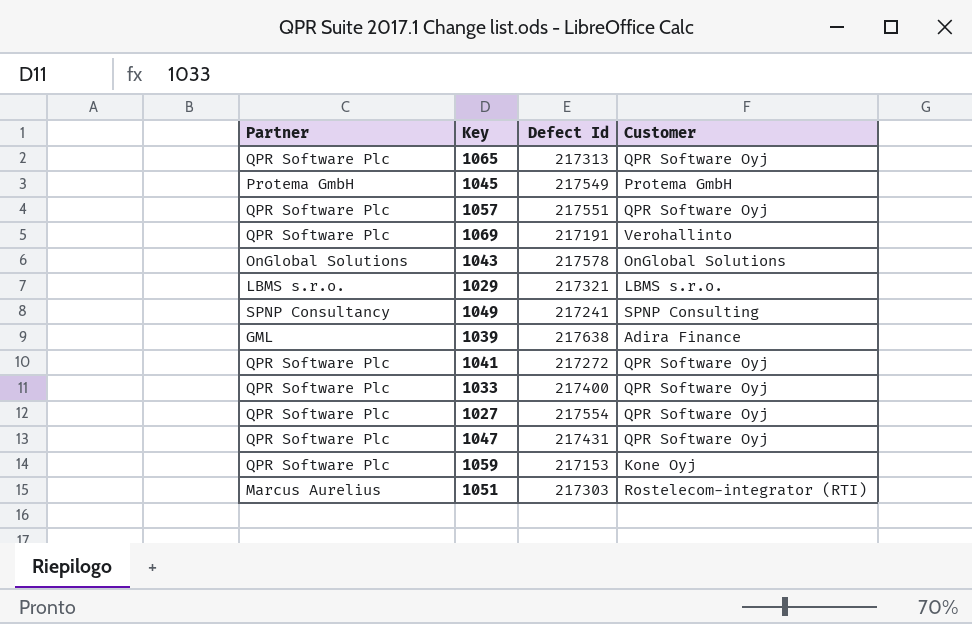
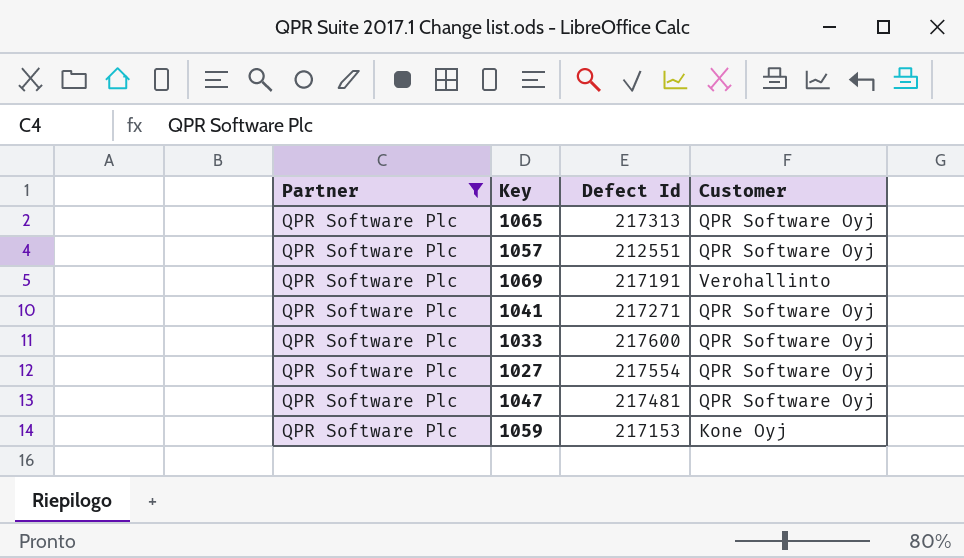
filter: none -> Partner = QPR Software Plc
1057 | Defect Id: 217551 -> 212551
1041 | Defect Id: 217272 -> 217271
1033 | Defect Id: 217400 -> 217600
1047 | Defect Id: 217431 -> 217481

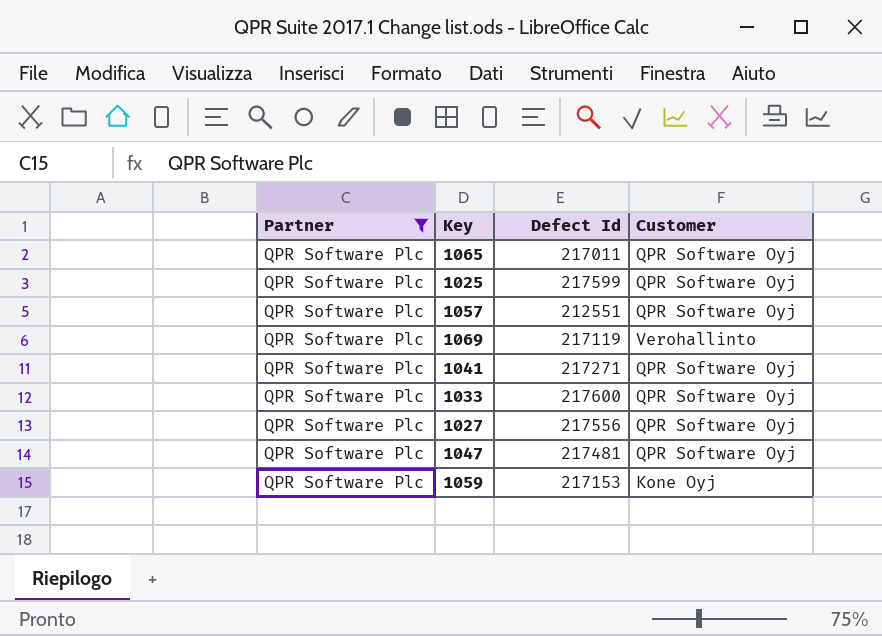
1065 | Defect Id: 217313 -> 217011
row 1025: none -> QPR Software Plc | 217599 | QPR Software Oyj
1069 | Defect Id: 217191 -> 217119
1027 | Defect Id: 217554 -> 217556

